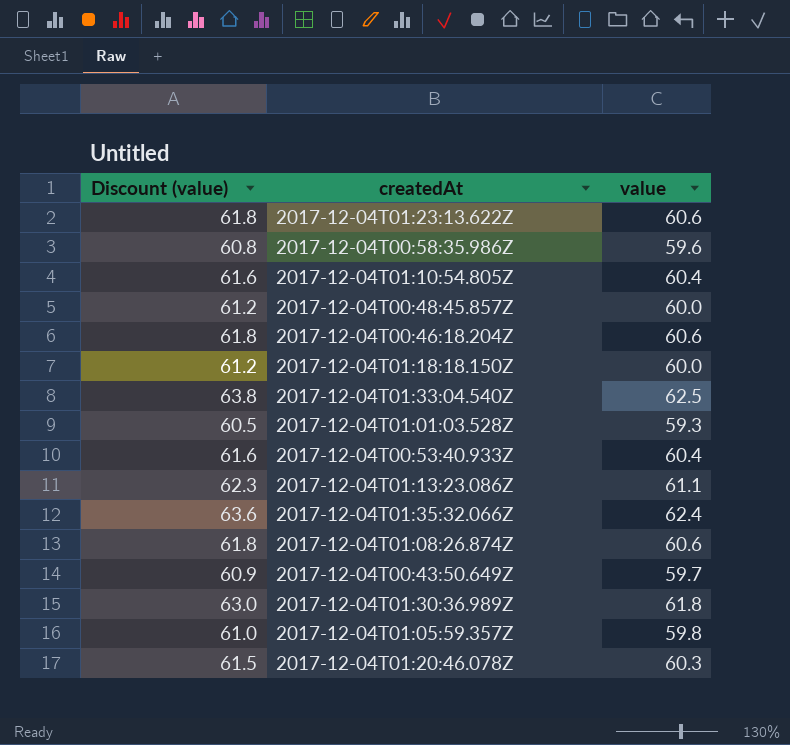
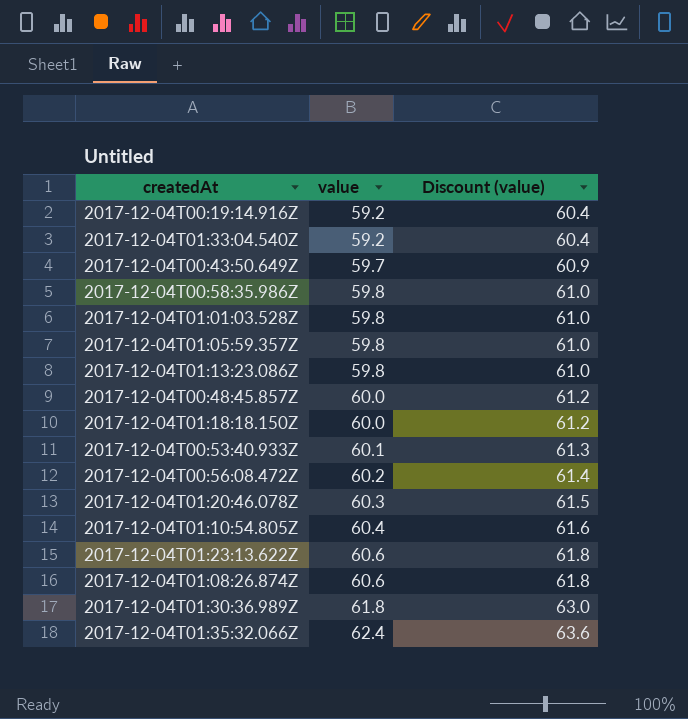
row order: none -> value ascending
column Discount (value) | position: 1 -> 3
row 2017-12-04T00:46:18.204Z: 61.8 | 60.6 -> none
row 2017-12-04T00:19:14.916Z: none -> 59.2 | 60.4
2017-12-04T01:33:04.540Z | value: 62.5 -> 59.2
2017-12-04T01:33:04.540Z | Discount (value): 63.8 -> 60.4
2017-12-04T00:58:35.986Z | value: 59.6 -> 59.8
2017-12-04T00:58:35.986Z | Discount (value): 60.8 -> 61.0
2017-12-04T01:01:03.528Z | value: 59.3 -> 59.8
2017-12-04T01:01:03.528Z | Discount (value): 60.5 -> 61.0
2017-12-04T01:13:23.086Z | value: 61.1 -> 59.8
2017-12-04T01:13:23.086Z | Discount (value): 62.3 -> 61.0
2017-12-04T00:53:40.933Z | value: 60.4 -> 60.1
2017-12-04T00:53:40.933Z | Discount (value): 61.6 -> 61.3
row 2017-12-04T00:56:08.472Z: none -> 60.2 | 61.4

